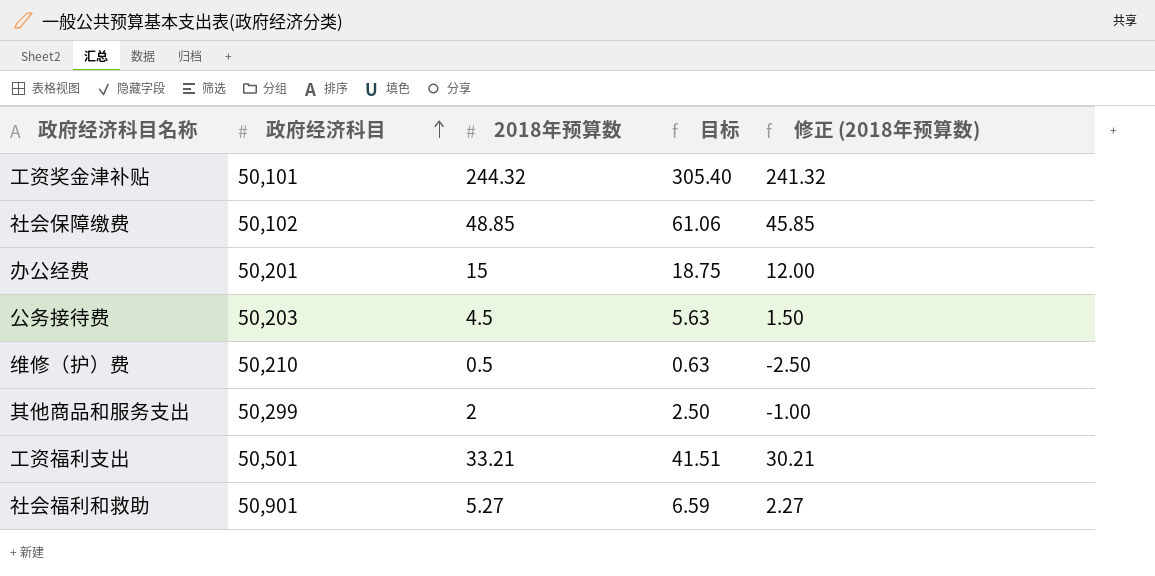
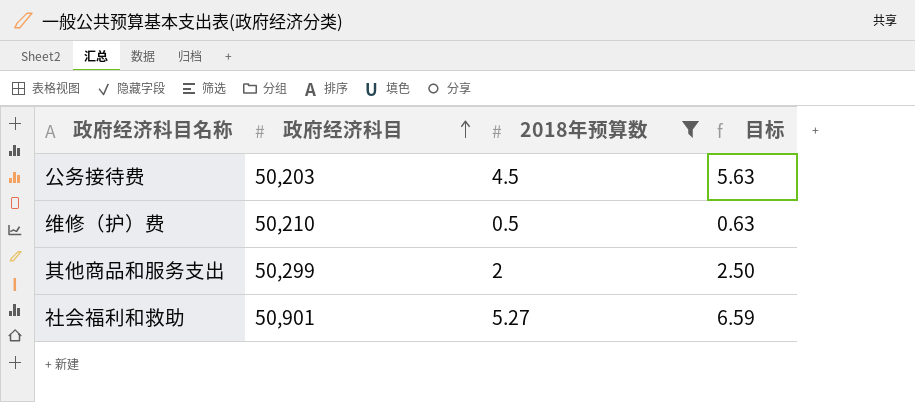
filter: none -> 2018年预算数 <= 5.27
column 修正 (2018年预算数) | formula: [2018年预算数] - 3 -> none

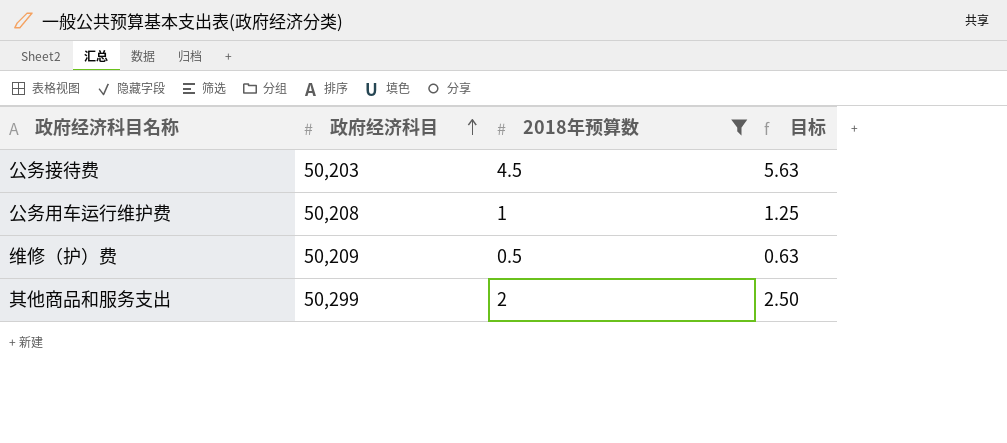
row 社会福利和救助: 50,901 | 5.27 | 6.59 -> none
row 公务用车运行维护费: none -> 50,208 | 1 | 1.25
维修（护）费 | 政府经济科目: 50,210 -> 50,209

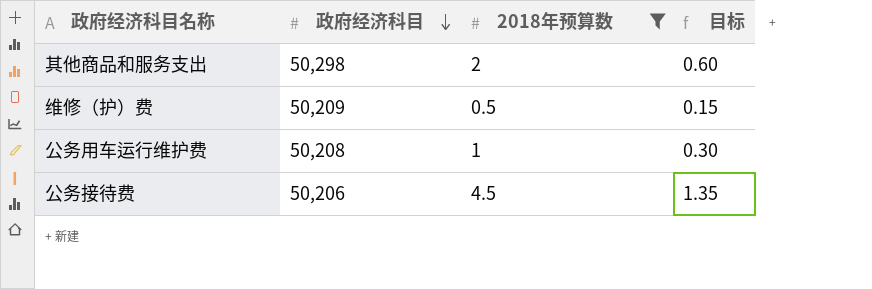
row order: 政府经济科目 ascending -> 政府经济科目 descending
column 目标 | formula: [2018年预算数] * 1.25 -> [2018年预算数] * 0.3
其他商品和服务支出 | 政府经济科目: 50,299 -> 50,298
公务接待费 | 政府经济科目: 50,203 -> 50,206

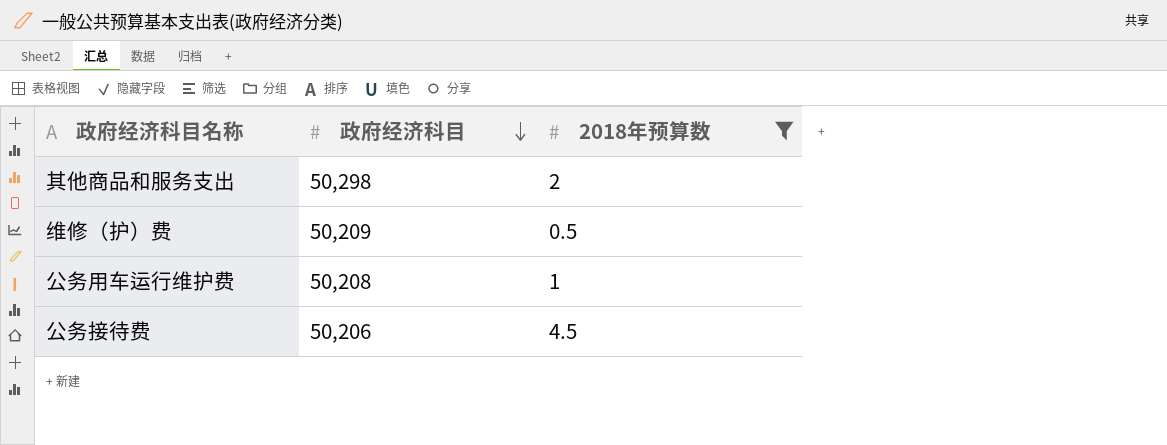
column 目标 | formula: [2018年预算数] * 0.3 -> none

